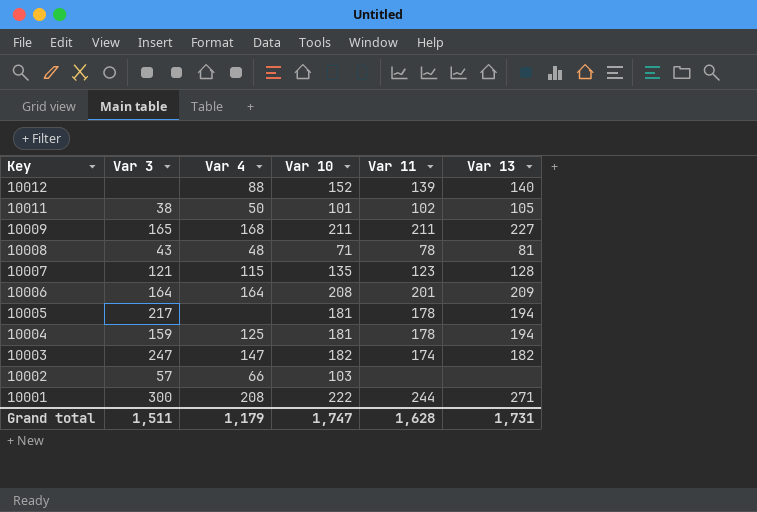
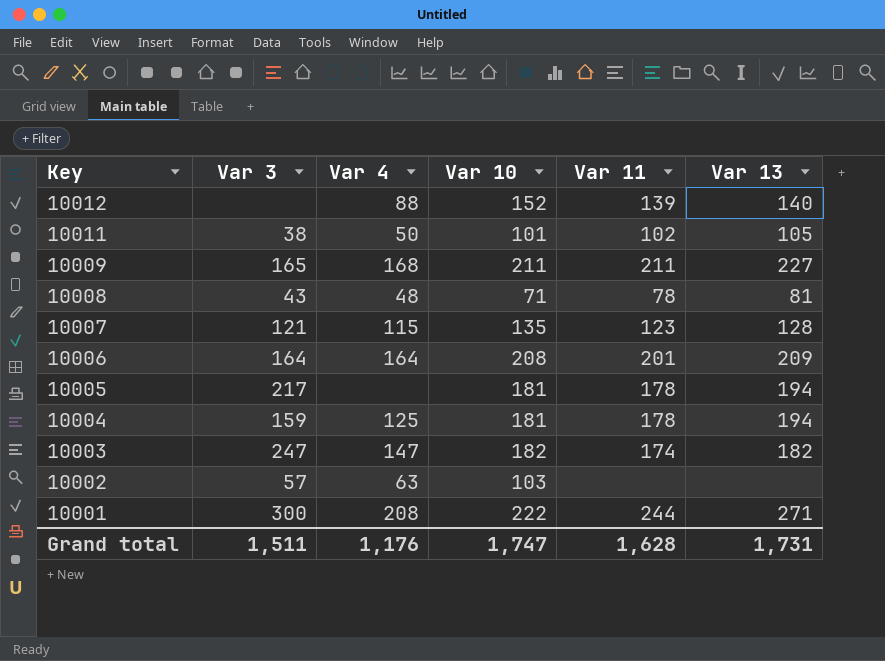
10002 | Var 4: 66 -> 63
Grand total | Var 4: 1,179 -> 1,176

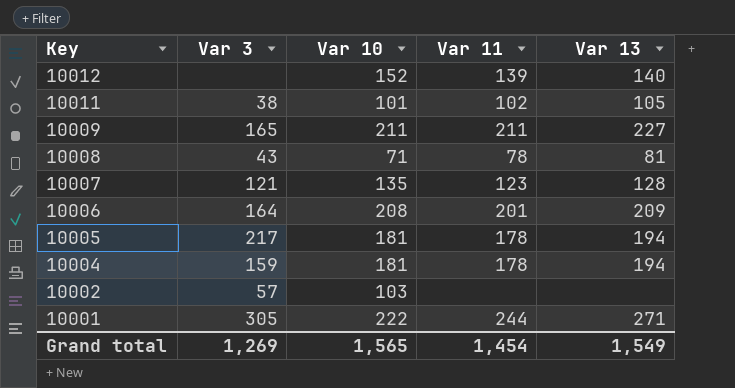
column Var 4 | position: 3 -> none
row 10003: 247 | 147 | 182 | 174 | 182 -> none
10001 | Var 3: 300 -> 305
Grand total | Var 3: 1,511 -> 1,269
Grand total | Var 10: 1,747 -> 1,565
Grand total | Var 11: 1,628 -> 1,454
Grand total | Var 13: 1,731 -> 1,549

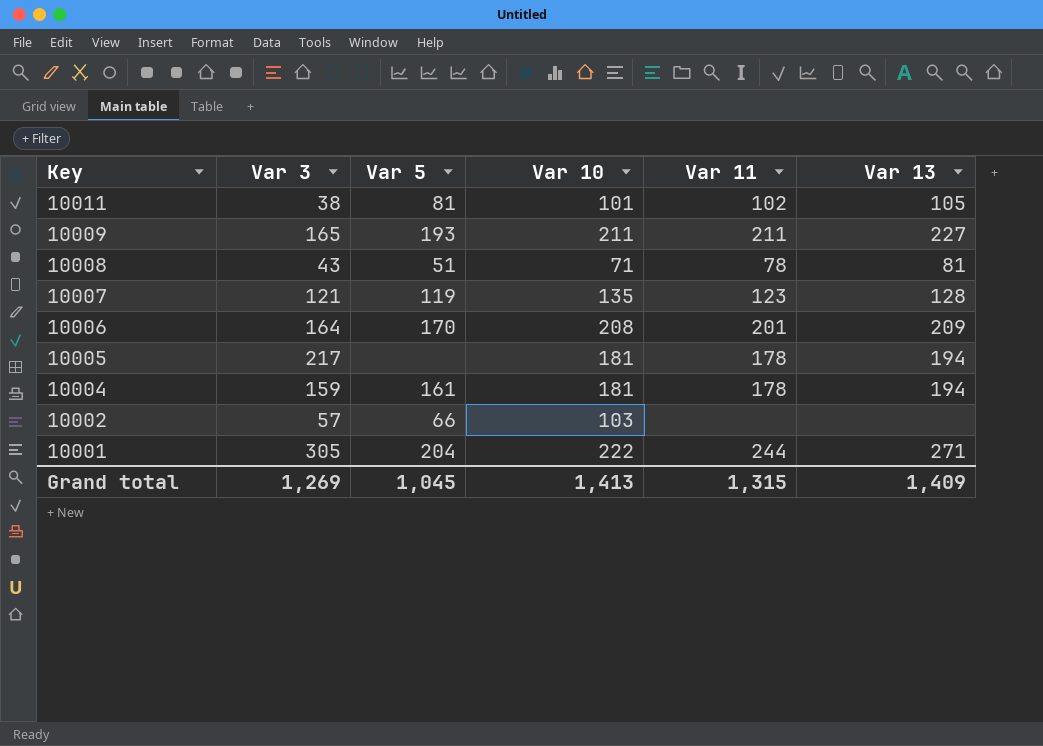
column Var 5 | position: none -> 3
row 10012: none | 152 | 139 | 140 -> none
Grand total | Var 10: 1,565 -> 1,413
Grand total | Var 11: 1,454 -> 1,315
Grand total | Var 13: 1,549 -> 1,409

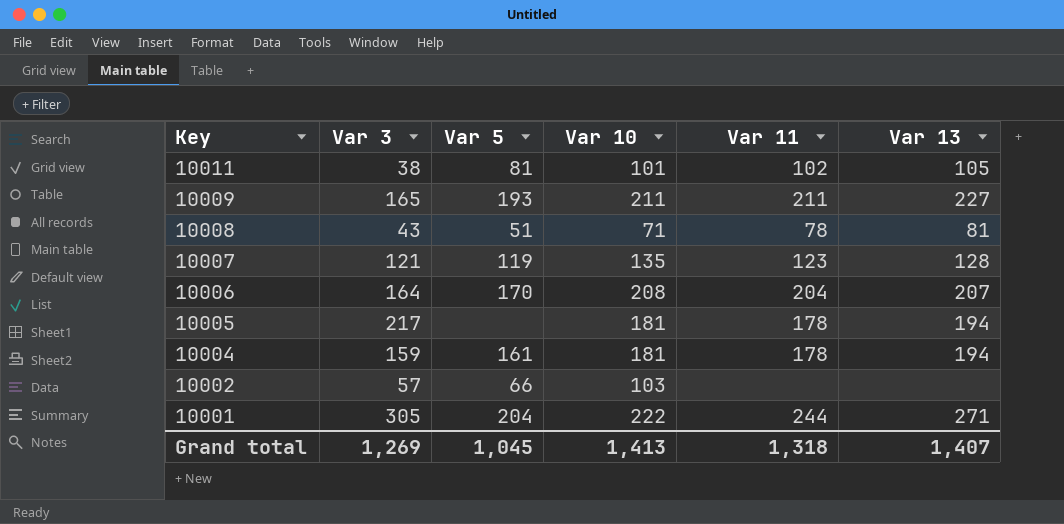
10006 | Var 11: 201 -> 204
10006 | Var 13: 209 -> 207
Grand total | Var 11: 1,315 -> 1,318
Grand total | Var 13: 1,409 -> 1,407

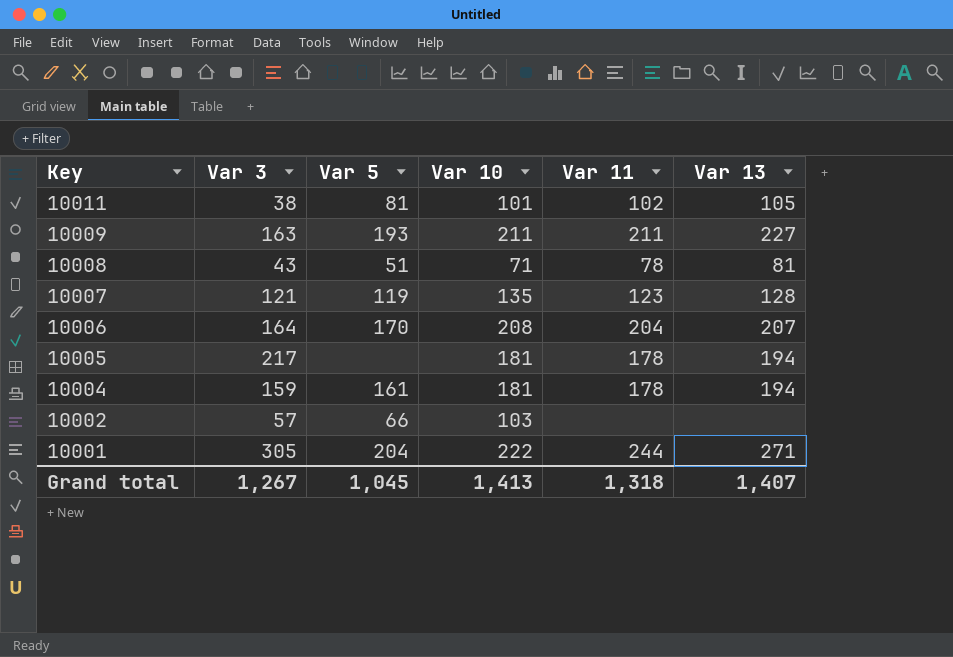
10009 | Var 3: 165 -> 163
Grand total | Var 3: 1,269 -> 1,267

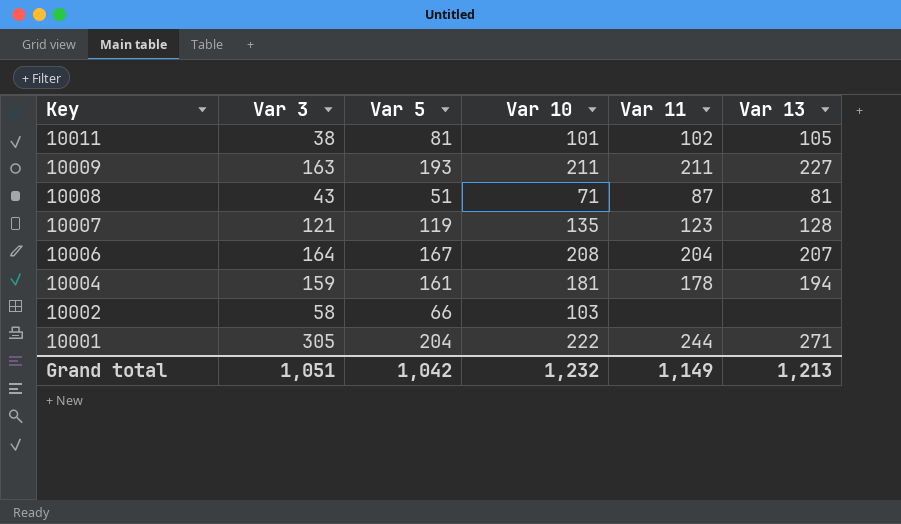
row 10005: 217 | none | 181 | 178 | 194 -> none
10008 | Var 11: 78 -> 87
10006 | Var 5: 170 -> 167
10002 | Var 3: 57 -> 58
Grand total | Var 3: 1,267 -> 1,051
Grand total | Var 5: 1,045 -> 1,042
Grand total | Var 10: 1,413 -> 1,232
Grand total | Var 11: 1,318 -> 1,149
Grand total | Var 13: 1,407 -> 1,213

